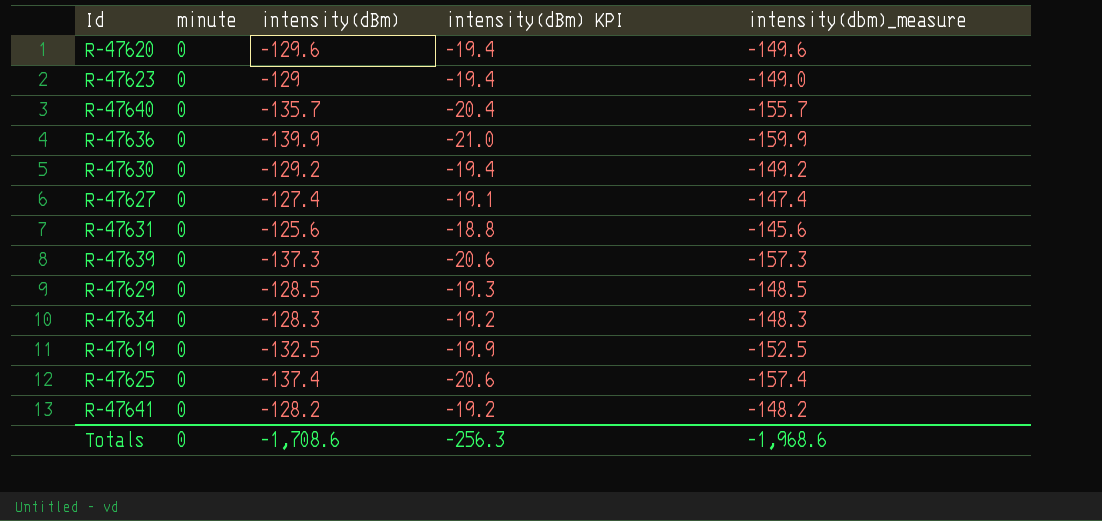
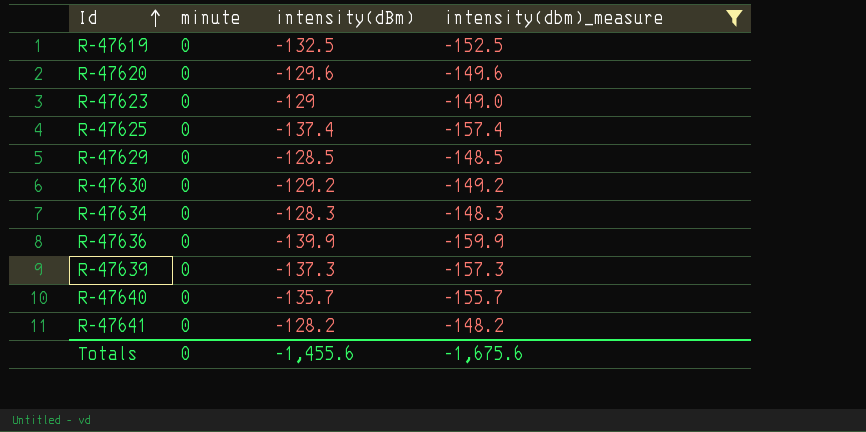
filter: none -> intensity(dbm)_measure <= -148.2
row order: none -> Id ascending
column intensity(dBm) KPI | formula: [intensity(dBm)] * 0.15 -> none
Totals | intensity(dBm): -1,708.6 -> -1,455.6
Totals | intensity(dbm)_measure: -1,968.6 -> -1,675.6

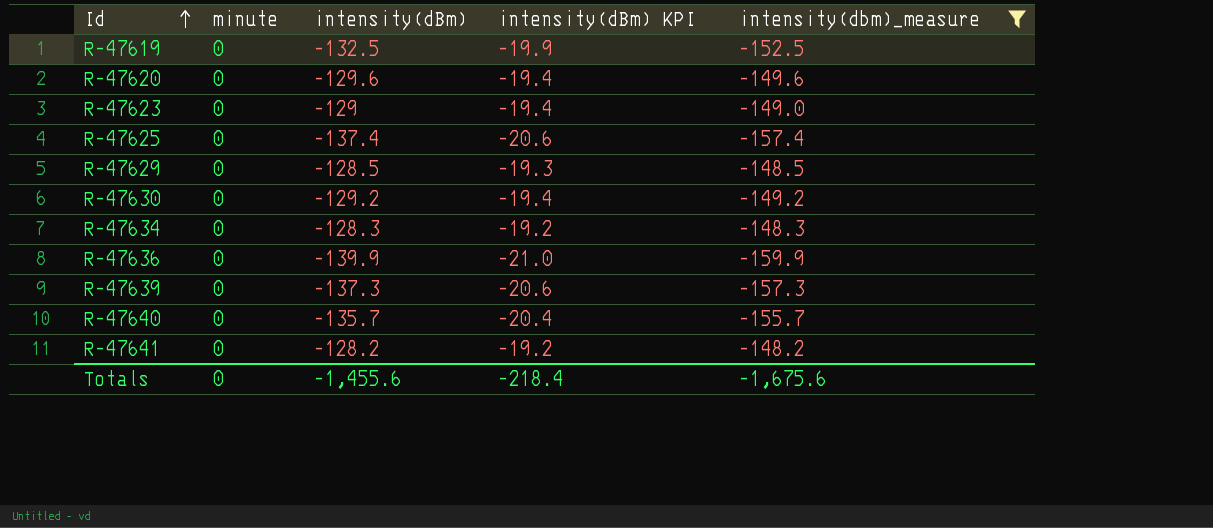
column intensity(dBm) KPI | formula: none -> [intensity(dBm)] * 0.15

